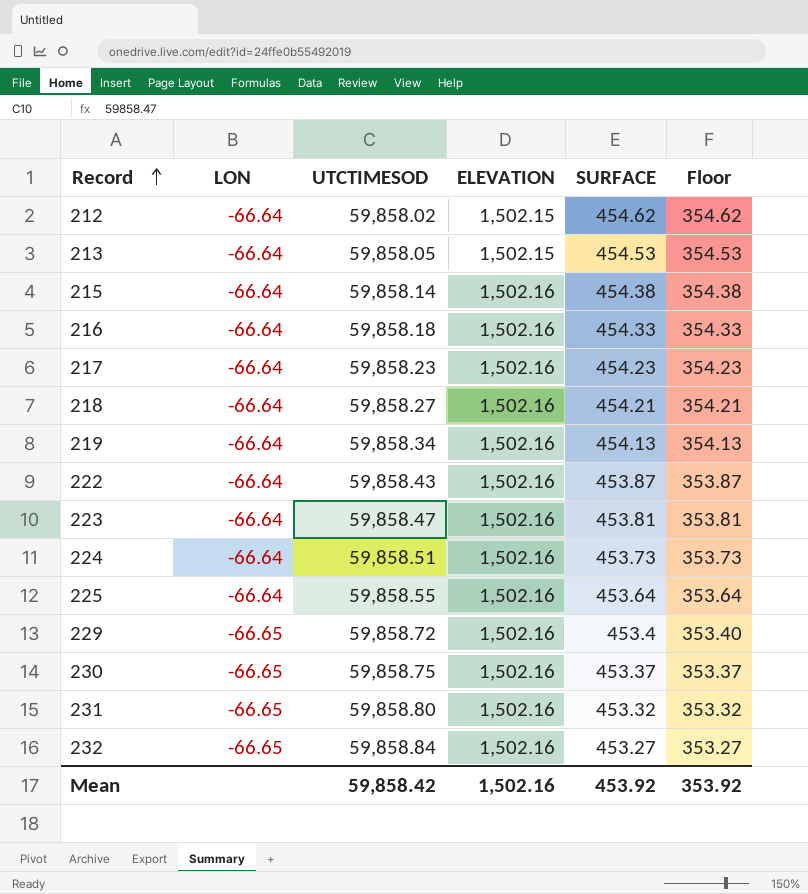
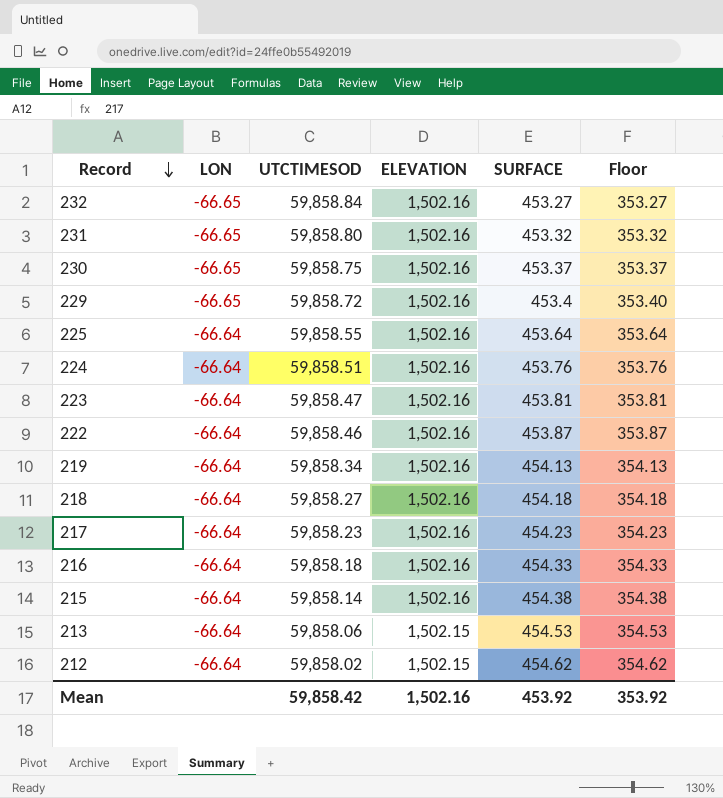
row order: Record ascending -> Record descending
224 | SURFACE: 453.73 -> 453.76
224 | Floor: 353.73 -> 353.76
222 | UTCTIMESOD: 59,858.43 -> 59,858.46
218 | SURFACE: 454.21 -> 454.18
218 | Floor: 354.21 -> 354.18
213 | UTCTIMESOD: 59,858.05 -> 59,858.06

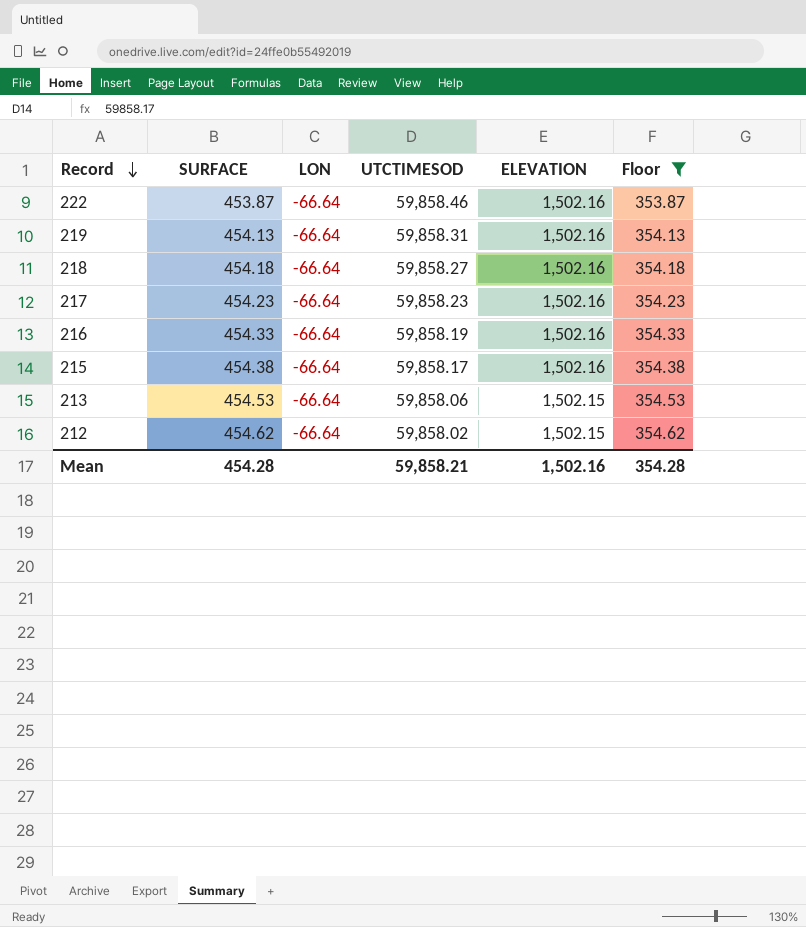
filter: none -> Floor >= 353.87
column SURFACE | position: 5 -> 2
219 | UTCTIMESOD: 59,858.34 -> 59,858.31
216 | UTCTIMESOD: 59,858.18 -> 59,858.19
215 | UTCTIMESOD: 59,858.14 -> 59,858.17
Mean | SURFACE: 453.92 -> 454.28
Mean | UTCTIMESOD: 59,858.42 -> 59,858.21
Mean | Floor: 353.92 -> 354.28

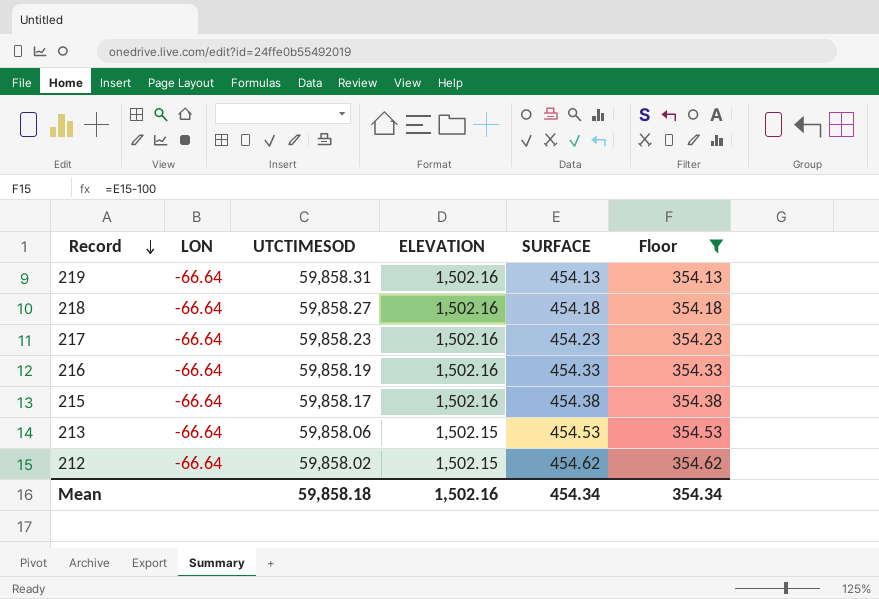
column SURFACE | position: 2 -> 5
row 222: 453.87 | -66.64 | 59,858.46 | 1,502.16 | 353.87 -> none
Mean | UTCTIMESOD: 59,858.21 -> 59,858.18
Mean | SURFACE: 454.28 -> 454.34
Mean | Floor: 354.28 -> 354.34

